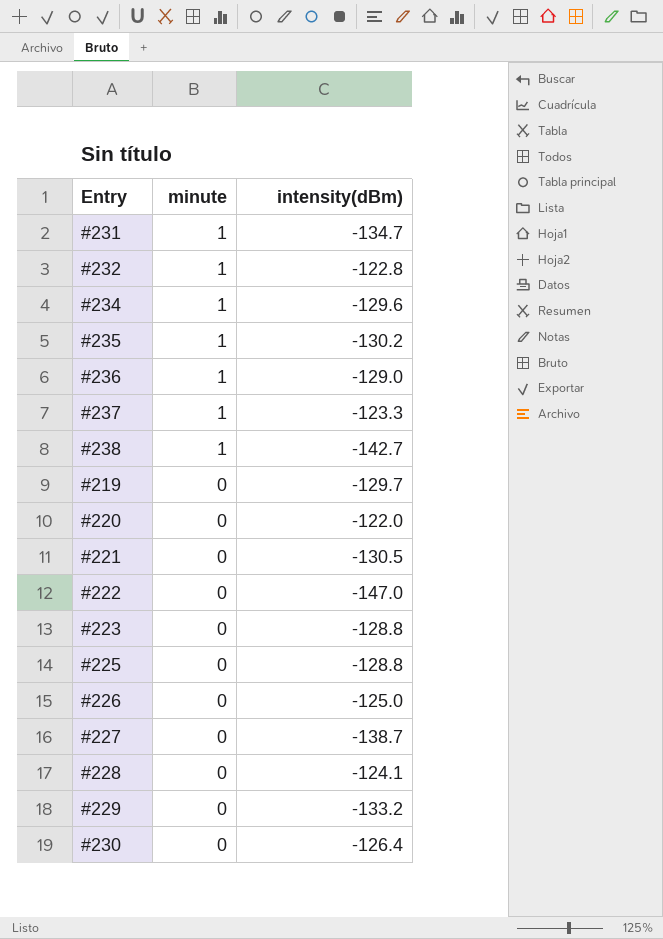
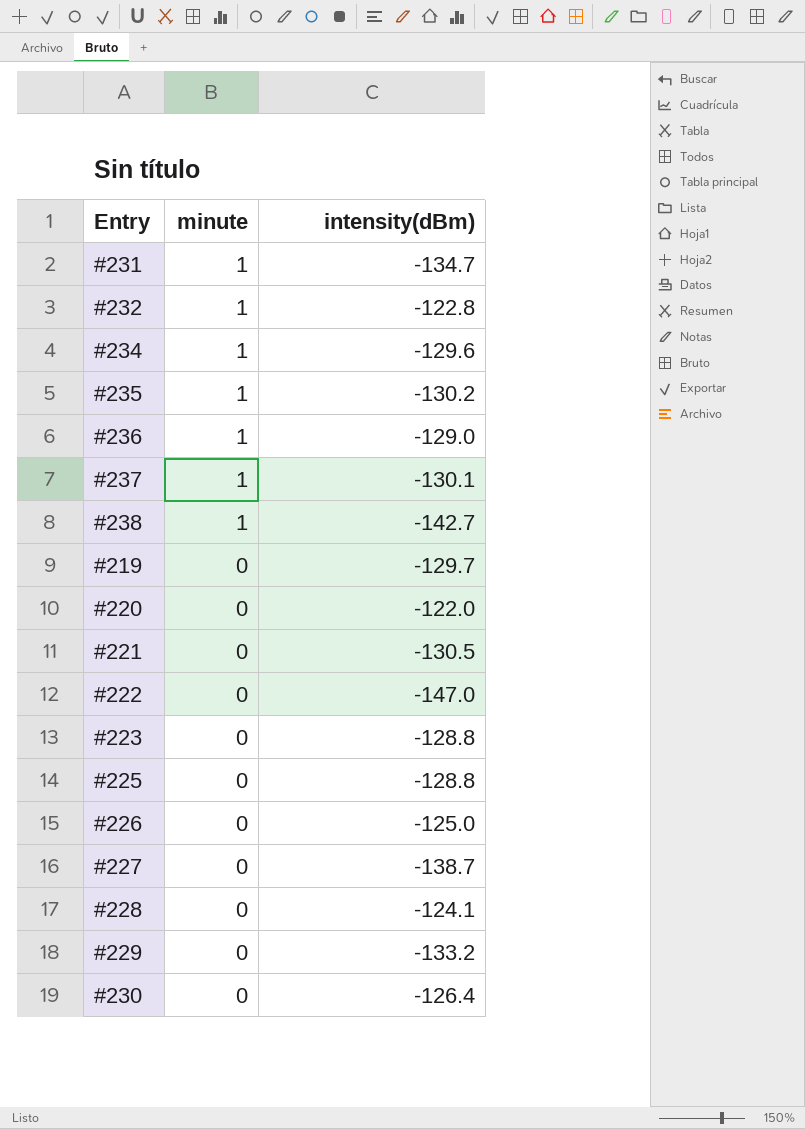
#237 | intensity(dBm): -123.3 -> -130.1

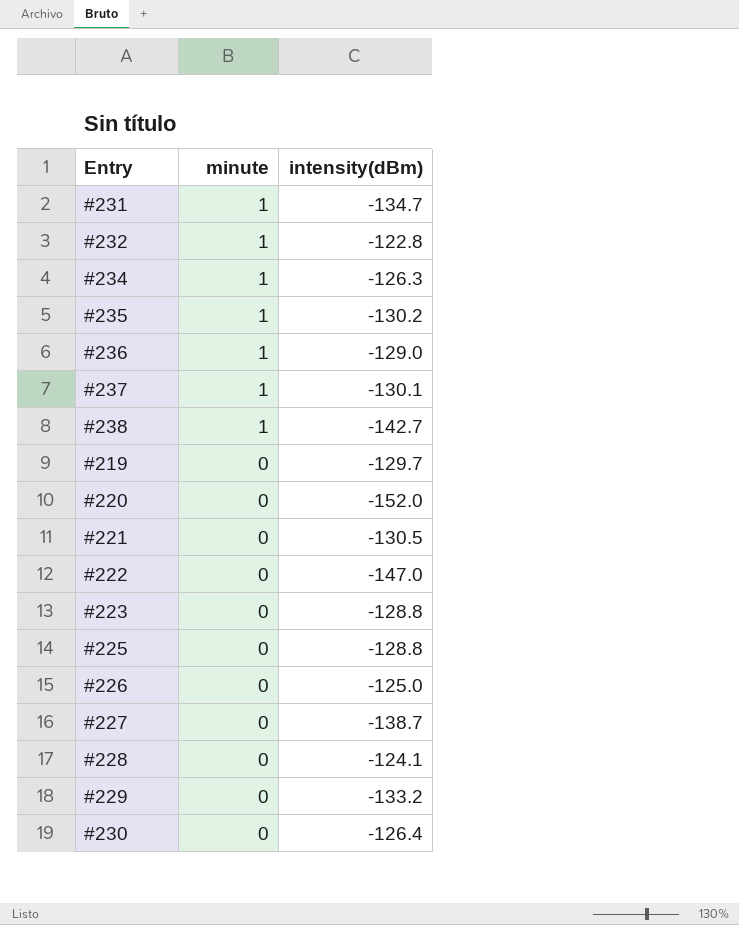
#234 | intensity(dBm): -129.6 -> -126.3
#220 | intensity(dBm): -122.0 -> -152.0

